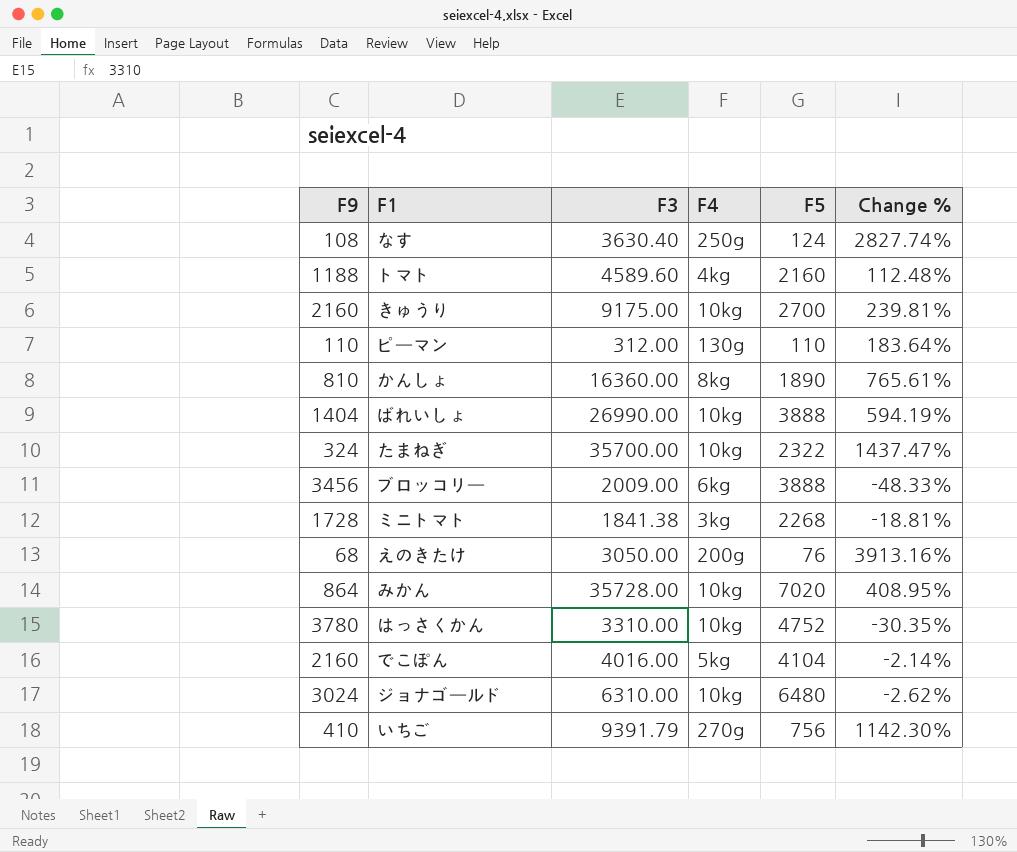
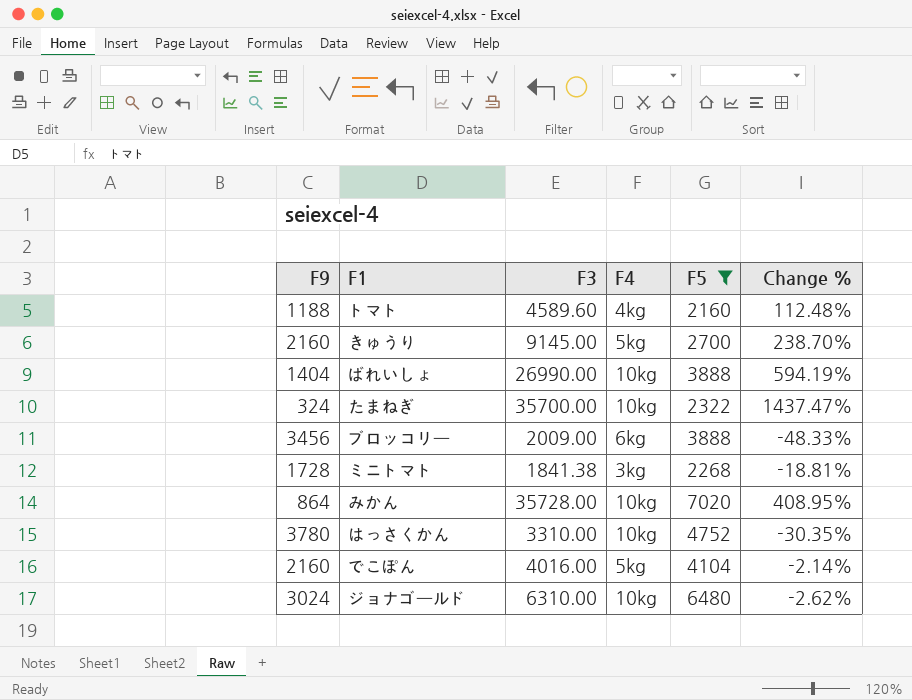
filter: none -> F5 >= 2160
きゅうり | F3: 9175.00 -> 9145.00
きゅうり | F4: 10kg -> 5kg
きゅうり | Change %: 239.81% -> 238.70%

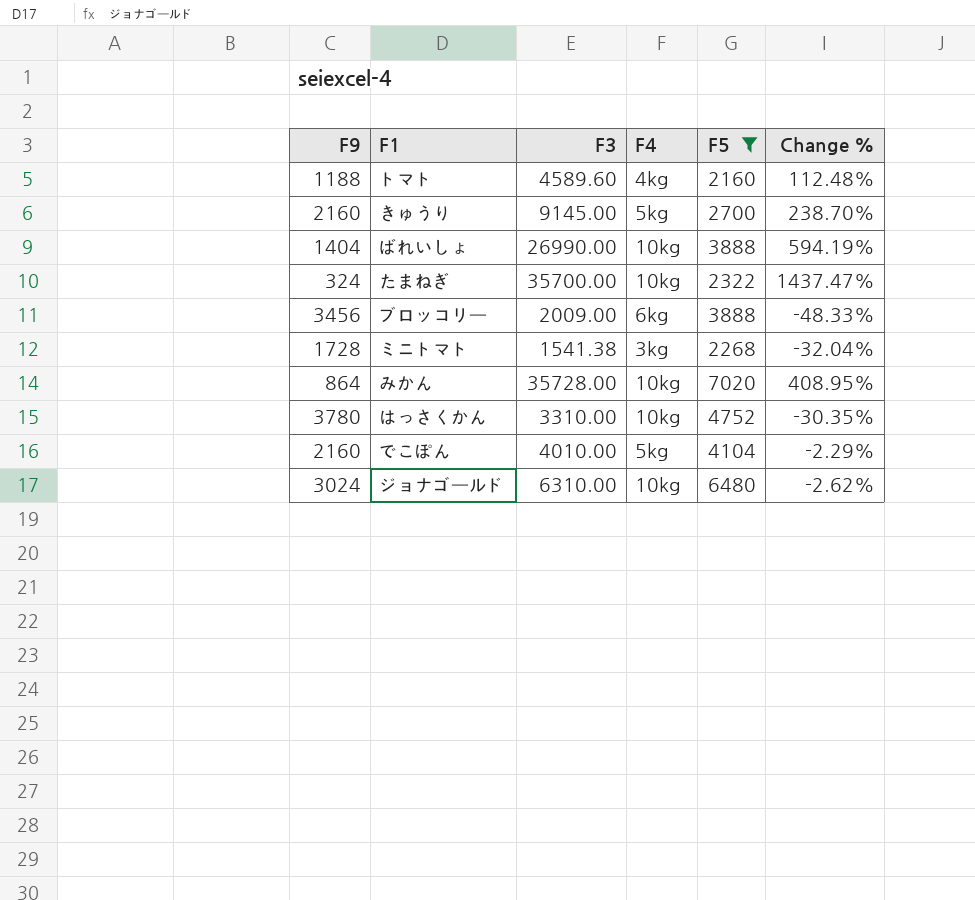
ミニトマト | F3: 1841.38 -> 1541.38
ミニトマト | Change %: -18.81% -> -32.04%
でこぽん | F3: 4016.00 -> 4010.00
でこぽん | Change %: -2.14% -> -2.29%

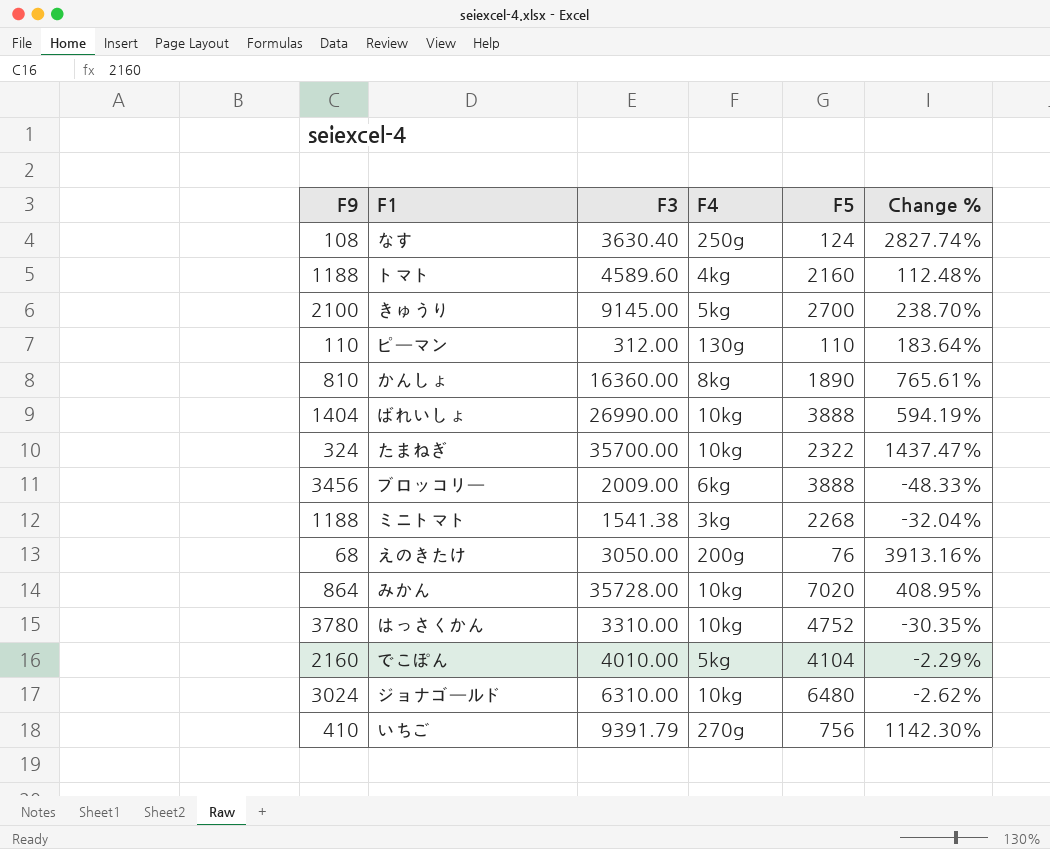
filter: F5 >= 2160 -> none
きゅうり | F9: 2160 -> 2100
ミニトマト | F9: 1728 -> 1188

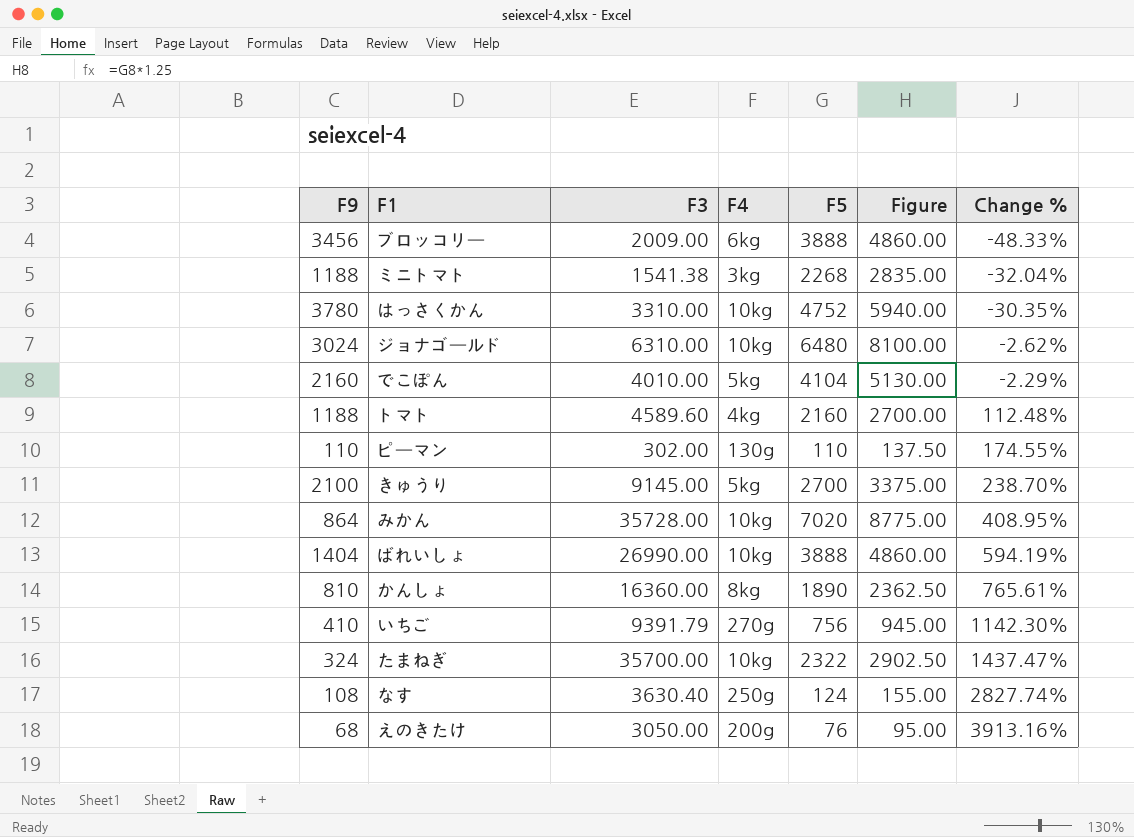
row order: none -> Change % ascending
column Figure | formula: none -> [F5] * 1.25
ピーマン | F3: 312.00 -> 302.00
ピーマン | Change %: 183.64% -> 174.55%

